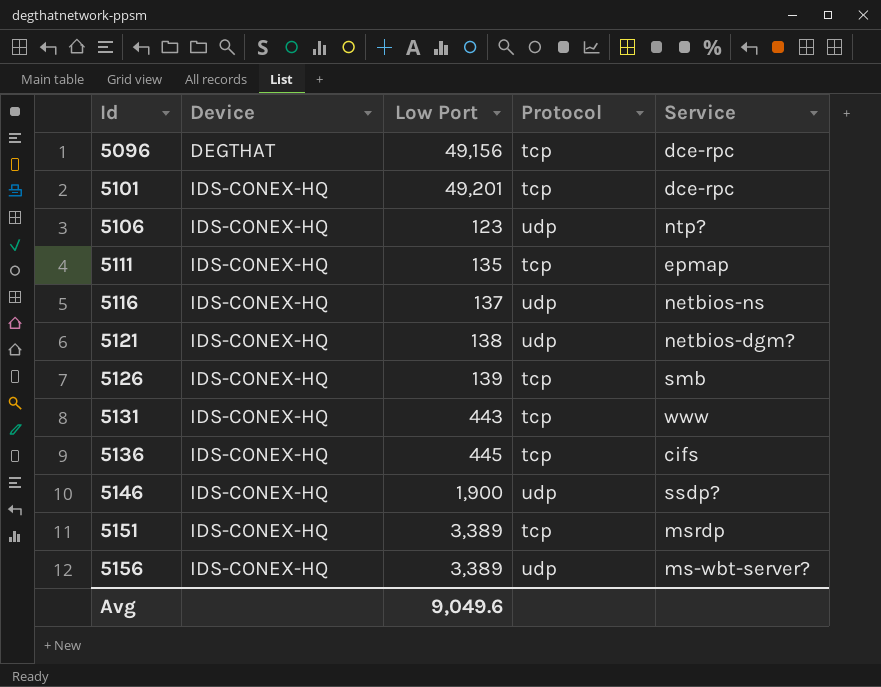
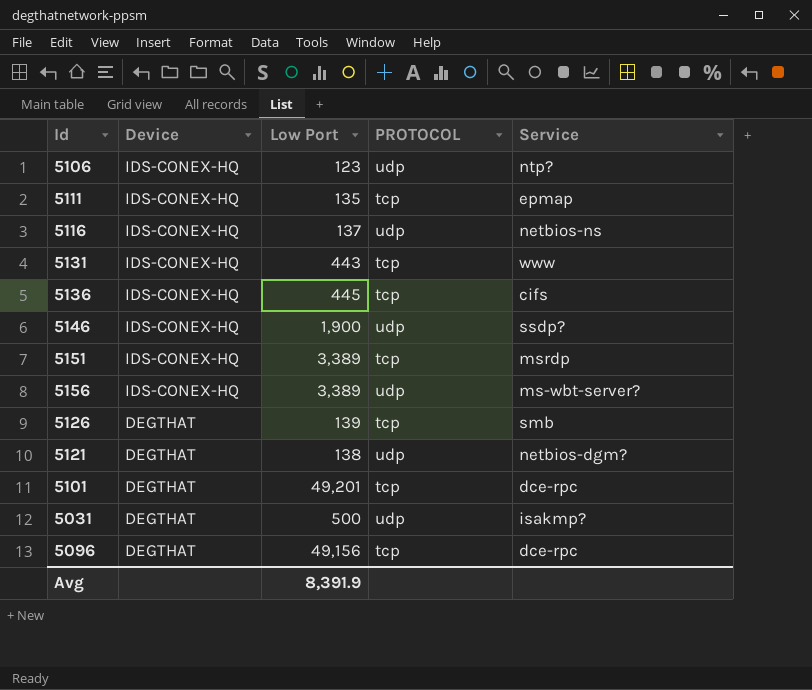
row order: Id ascending -> Device descending
column name: Protocol -> PROTOCOL
5126 | Device: IDS-CONEX-HQ -> DEGTHAT
5121 | Device: IDS-CONEX-HQ -> DEGTHAT
5101 | Device: IDS-CONEX-HQ -> DEGTHAT
row 5031: none -> DEGTHAT | 500 | udp | isakmp?
Avg | Low Port: 9,049.6 -> 8,391.9

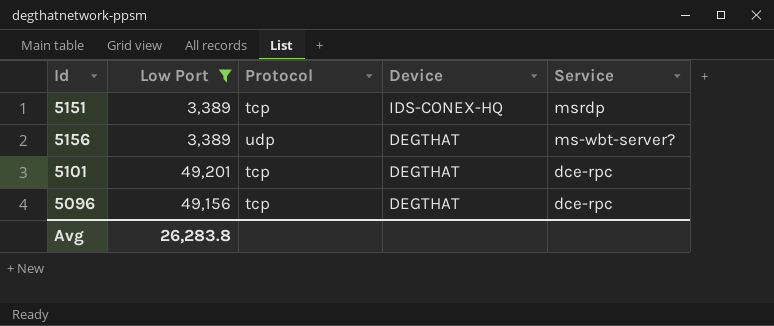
filter: none -> Low Port >= 3,389
column name: PROTOCOL -> Protocol
column Device | position: 2 -> 4
5156 | Device: IDS-CONEX-HQ -> DEGTHAT
Avg | Low Port: 8,391.9 -> 26,283.8

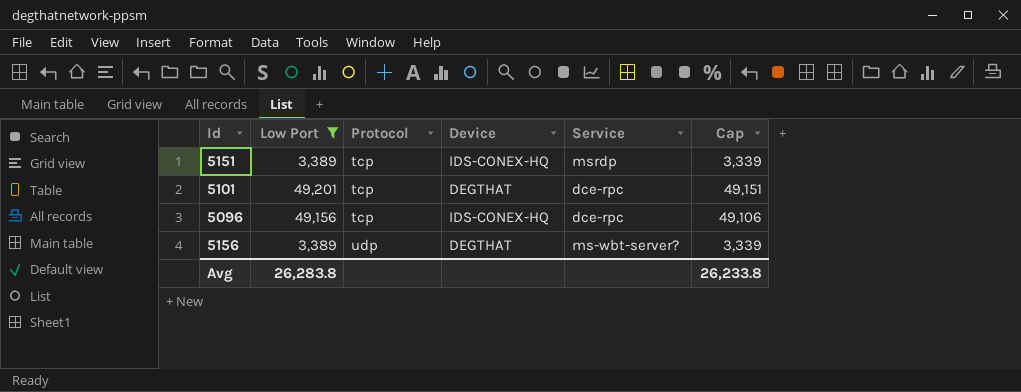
row order: Device descending -> Protocol ascending
column Cap | formula: none -> [Low Port] - 50
5096 | Device: DEGTHAT -> IDS-CONEX-HQ

